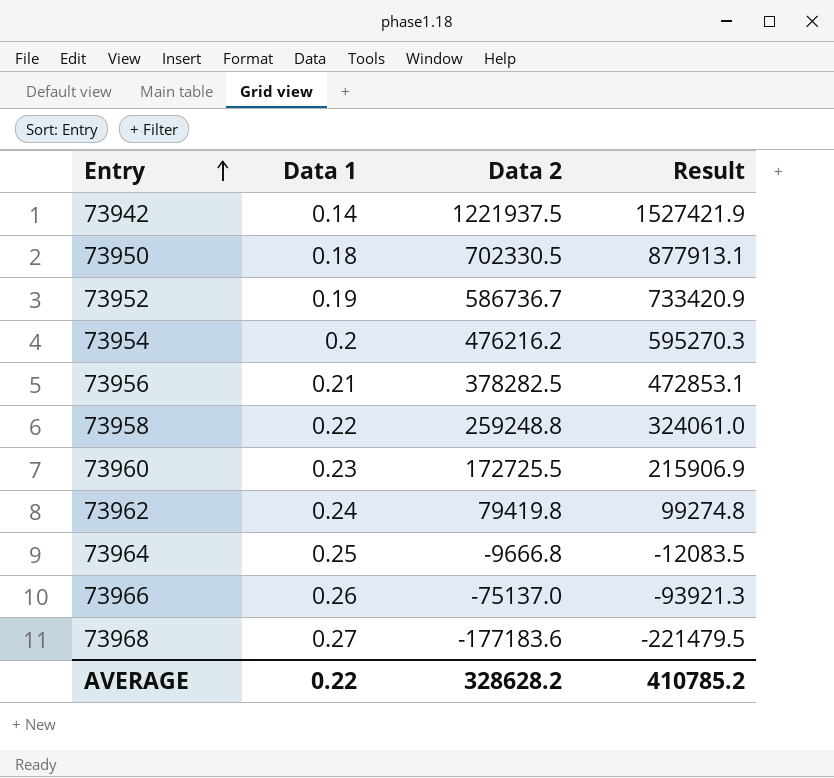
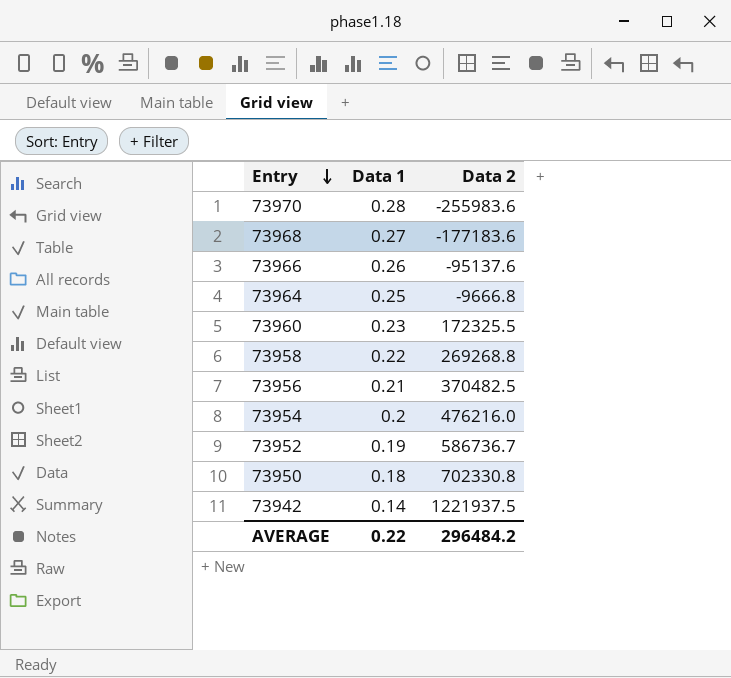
row order: Entry ascending -> Entry descending
column Result | formula: [Data 2] * 1.25 -> none
row 73962: 0.24 | 79419.8 | 99274.8 -> none
row 73970: none -> 0.28 | -255983.6
73966 | Data 2: -75137.0 -> -95137.6
73960 | Data 2: 172725.5 -> 172325.5
73958 | Data 2: 259248.8 -> 269268.8
73956 | Data 2: 378282.5 -> 370482.5
73954 | Data 2: 476216.2 -> 476216.0
73950 | Data 2: 702330.5 -> 702330.8
AVERAGE | Data 2: 328628.2 -> 296484.2

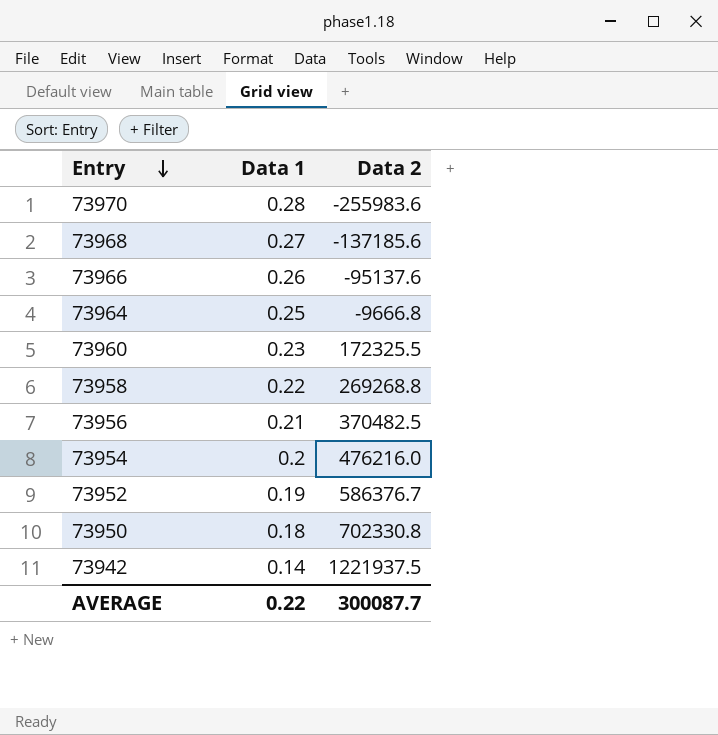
73968 | Data 2: -177183.6 -> -137185.6
73952 | Data 2: 586736.7 -> 586376.7
AVERAGE | Data 2: 296484.2 -> 300087.7

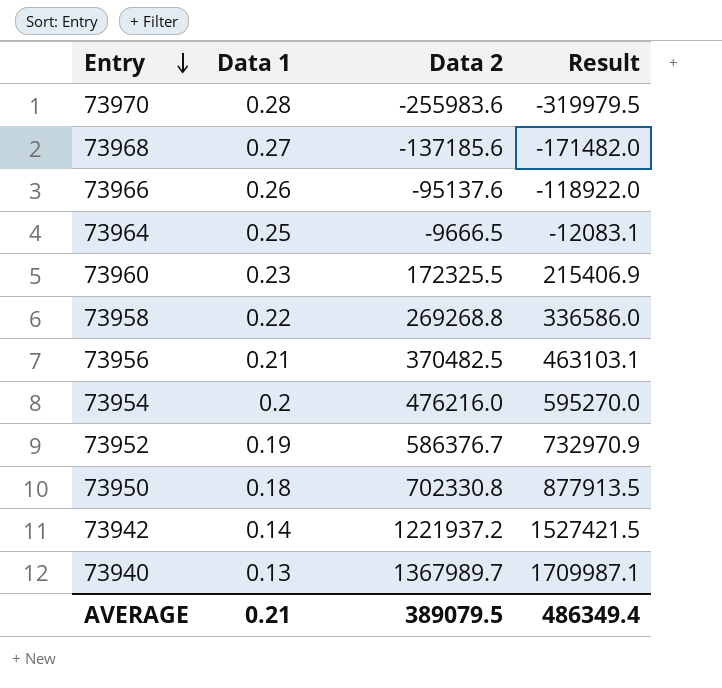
column Result | formula: none -> [Data 2] * 1.25
73964 | Data 2: -9666.8 -> -9666.5
73942 | Data 2: 1221937.5 -> 1221937.2
row 73940: none -> 0.13 | 1367989.7 | 1709987.1
AVERAGE | Data 1: 0.22 -> 0.21
AVERAGE | Data 2: 300087.7 -> 389079.5

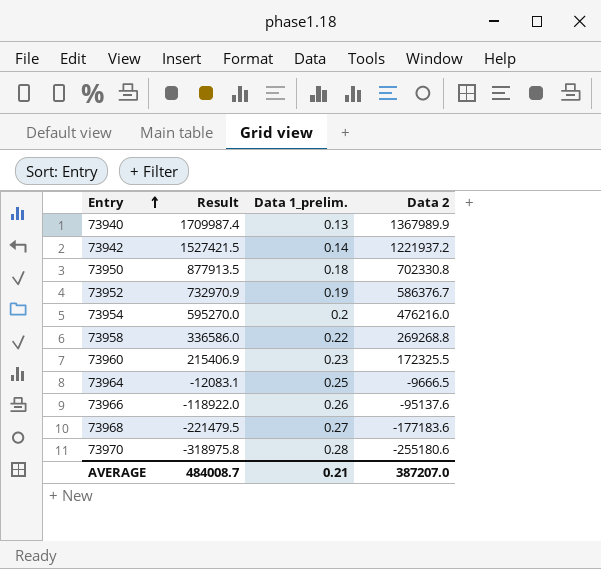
row order: Entry descending -> Entry ascending
column Result | position: 4 -> 2
column name: Data 1 -> Data 1_prelim.
row 73956: 0.21 | 370482.5 | 463103.1 -> none
73940 | Result: 1709987.1 -> 1709987.4
73940 | Data 2: 1367989.7 -> 1367989.9
73968 | Result: -171482.0 -> -221479.5
73968 | Data 2: -137185.6 -> -177183.6
73970 | Result: -319979.5 -> -318975.8
73970 | Data 2: -255983.6 -> -255180.6
AVERAGE | Result: 486349.4 -> 484008.7
AVERAGE | Data 2: 389079.5 -> 387207.0

